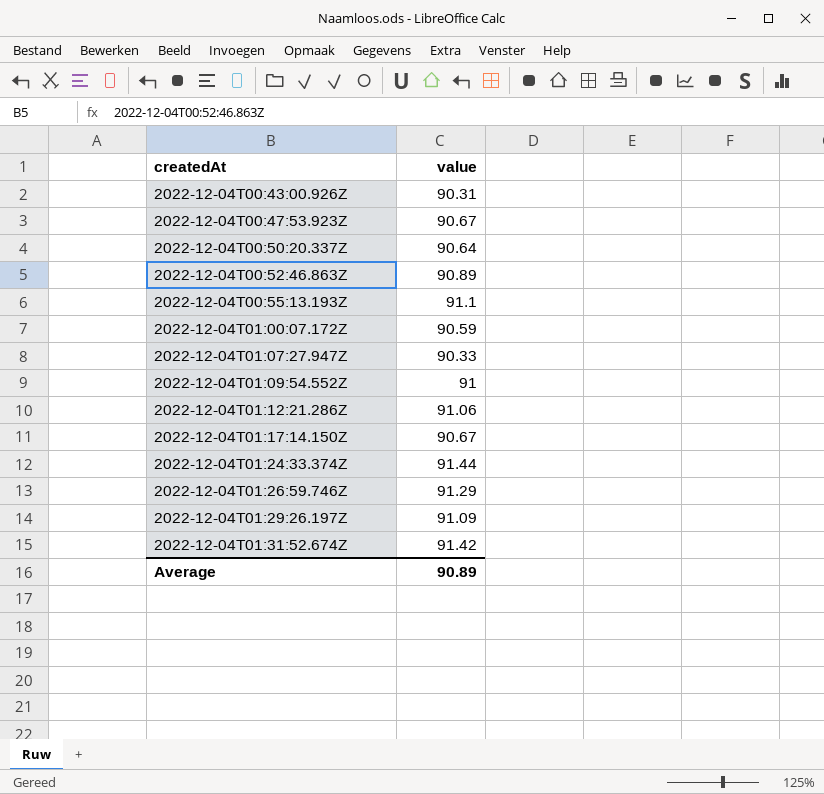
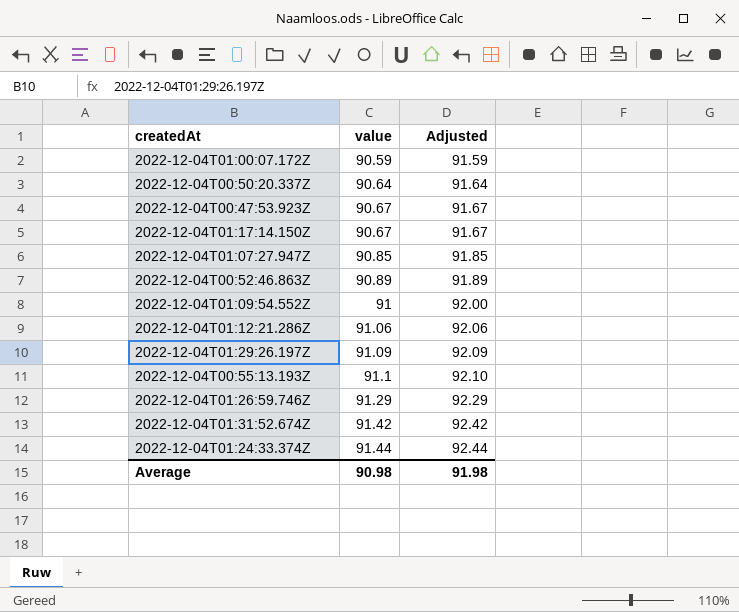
row order: createdAt ascending -> value ascending
column Adjusted | formula: none -> [value] + 1
row 2022-12-04T00:43:00.926Z: 90.31 -> none
2022-12-04T01:07:27.947Z | value: 90.33 -> 90.85
Average | value: 90.89 -> 90.98

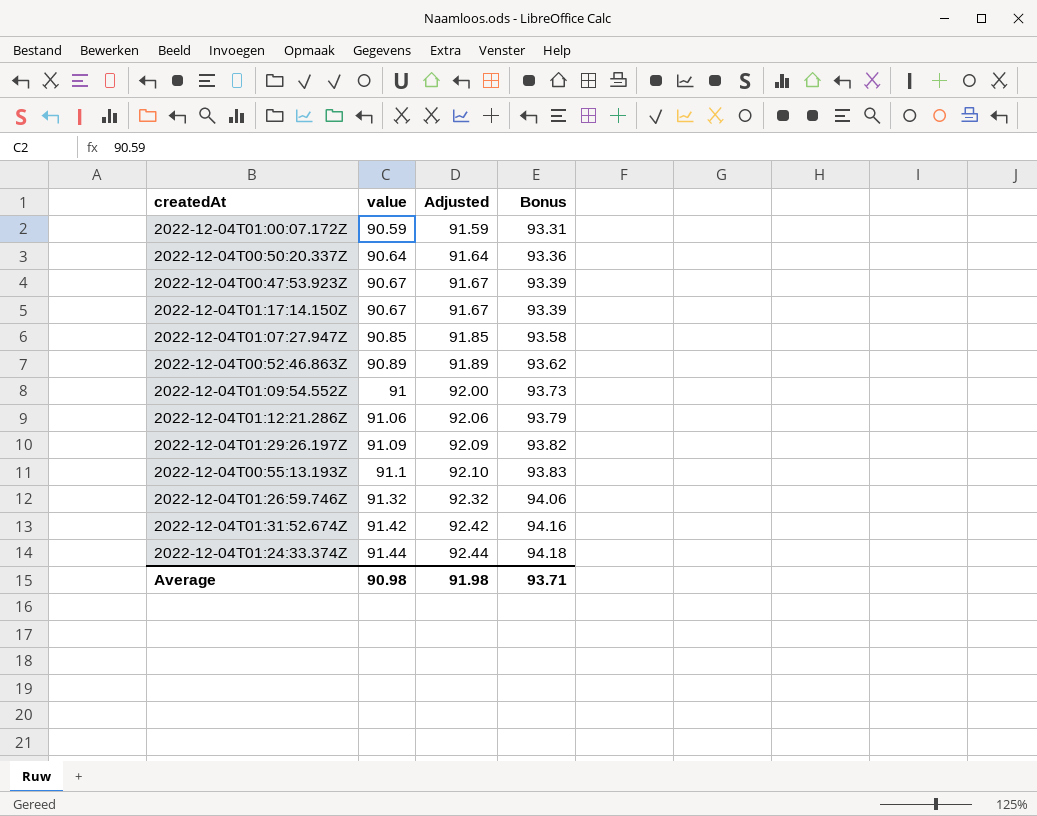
column Bonus | formula: none -> [value] * 1.03
2022-12-04T01:26:59.746Z | value: 91.29 -> 91.32
2022-12-04T01:26:59.746Z | Adjusted: 92.29 -> 92.32

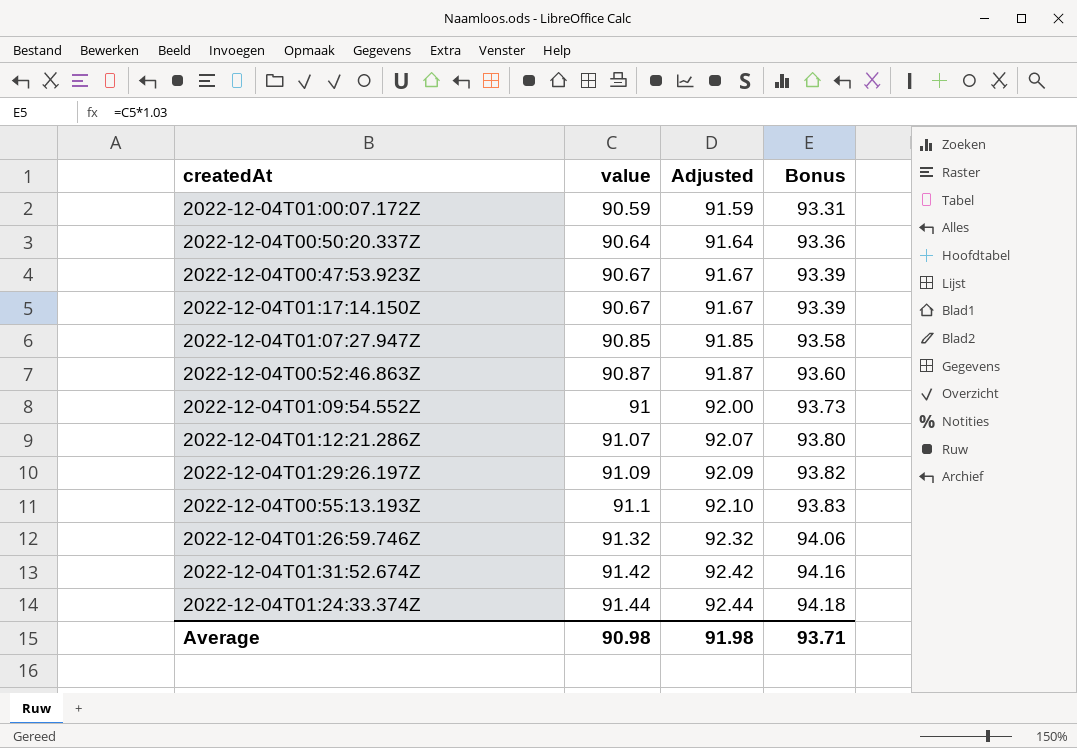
2022-12-04T00:52:46.863Z | value: 90.89 -> 90.87
2022-12-04T00:52:46.863Z | Adjusted: 91.89 -> 91.87
2022-12-04T00:52:46.863Z | Bonus: 93.62 -> 93.60
2022-12-04T01:12:21.286Z | value: 91.06 -> 91.07
2022-12-04T01:12:21.286Z | Adjusted: 92.06 -> 92.07
2022-12-04T01:12:21.286Z | Bonus: 93.79 -> 93.80

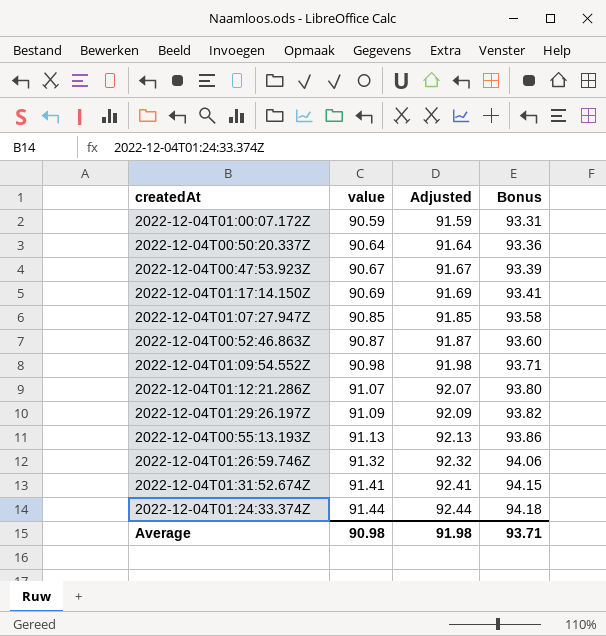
2022-12-04T01:17:14.150Z | value: 90.67 -> 90.69
2022-12-04T01:17:14.150Z | Adjusted: 91.67 -> 91.69
2022-12-04T01:17:14.150Z | Bonus: 93.39 -> 93.41
2022-12-04T01:09:54.552Z | value: 91 -> 90.98
2022-12-04T01:09:54.552Z | Adjusted: 92.00 -> 91.98
2022-12-04T01:09:54.552Z | Bonus: 93.73 -> 93.71
2022-12-04T00:55:13.193Z | value: 91.1 -> 91.13
2022-12-04T00:55:13.193Z | Adjusted: 92.10 -> 92.13
2022-12-04T00:55:13.193Z | Bonus: 93.83 -> 93.86
2022-12-04T01:31:52.674Z | value: 91.42 -> 91.41
2022-12-04T01:31:52.674Z | Adjusted: 92.42 -> 92.41
2022-12-04T01:31:52.674Z | Bonus: 94.16 -> 94.15

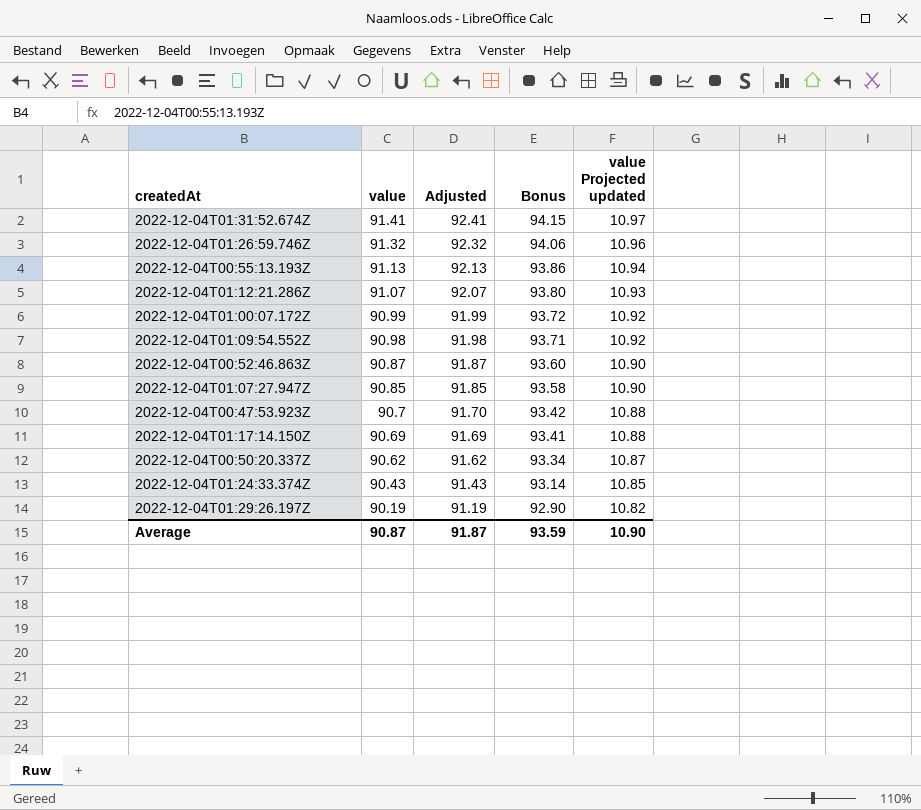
row order: value ascending -> value descending
column value Projected updated | formula: none -> [value] * 0.12
2022-12-04T01:00:07.172Z | value: 90.59 -> 90.99
2022-12-04T01:00:07.172Z | Adjusted: 91.59 -> 91.99
2022-12-04T01:00:07.172Z | Bonus: 93.31 -> 93.72
2022-12-04T00:47:53.923Z | value: 90.67 -> 90.7
2022-12-04T00:47:53.923Z | Adjusted: 91.67 -> 91.70
2022-12-04T00:47:53.923Z | Bonus: 93.39 -> 93.42
2022-12-04T00:50:20.337Z | value: 90.64 -> 90.62
2022-12-04T00:50:20.337Z | Adjusted: 91.64 -> 91.62
2022-12-04T00:50:20.337Z | Bonus: 93.36 -> 93.34
2022-12-04T01:24:33.374Z | value: 91.44 -> 90.43
2022-12-04T01:24:33.374Z | Adjusted: 92.44 -> 91.43
2022-12-04T01:24:33.374Z | Bonus: 94.18 -> 93.14
2022-12-04T01:29:26.197Z | value: 91.09 -> 90.19
2022-12-04T01:29:26.197Z | Adjusted: 92.09 -> 91.19
2022-12-04T01:29:26.197Z | Bonus: 93.82 -> 92.90
Average | value: 90.98 -> 90.87
Average | Adjusted: 91.98 -> 91.87
Average | Bonus: 93.71 -> 93.59

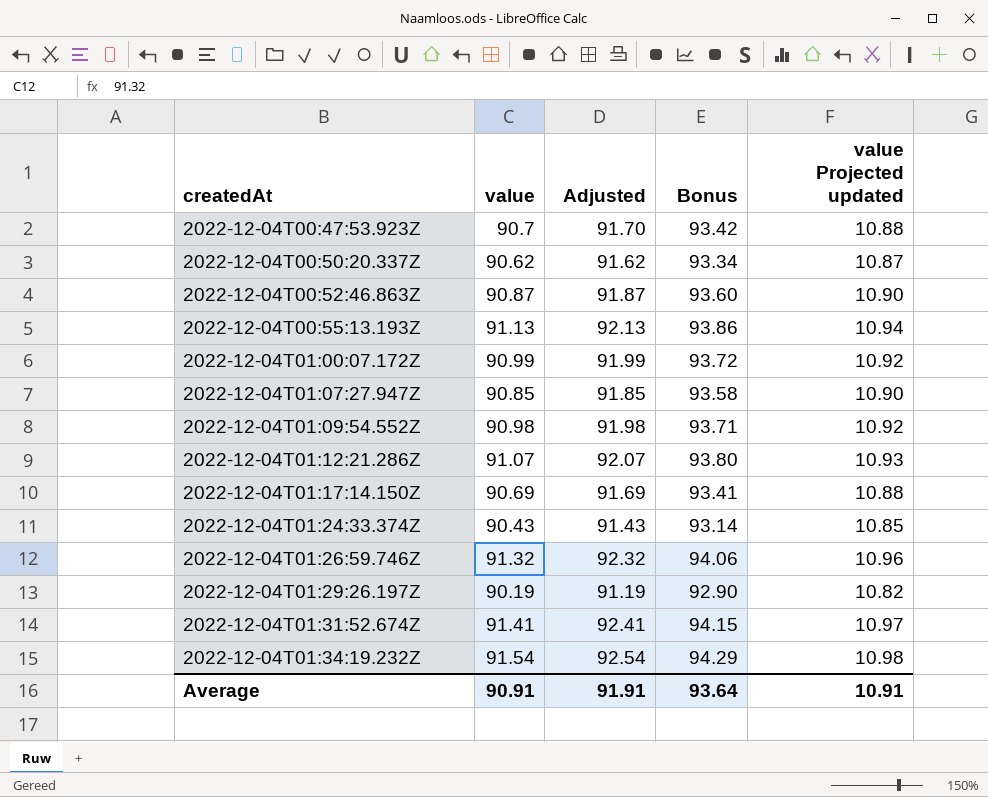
row order: value descending -> createdAt ascending
row 2022-12-04T01:34:19.232Z: none -> 91.54 | 92.54 | 94.29 | 10.98
Average | value: 90.87 -> 90.91
Average | Adjusted: 91.87 -> 91.91
Average | Bonus: 93.59 -> 93.64
Average | value Projected updated: 10.90 -> 10.91

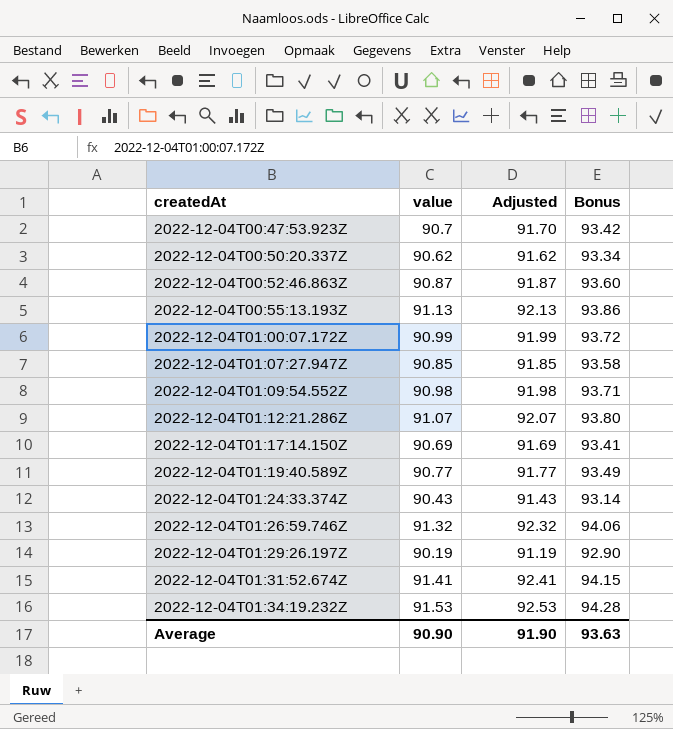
column value Projected updated | formula: [value] * 0.12 -> none
row 2022-12-04T01:19:40.589Z: none -> 90.77 | 91.77 | 93.49
2022-12-04T01:34:19.232Z | value: 91.54 -> 91.53
2022-12-04T01:34:19.232Z | Adjusted: 92.54 -> 92.53
2022-12-04T01:34:19.232Z | Bonus: 94.29 -> 94.28
Average | value: 90.91 -> 90.90
Average | Adjusted: 91.91 -> 91.90
Average | Bonus: 93.64 -> 93.63

